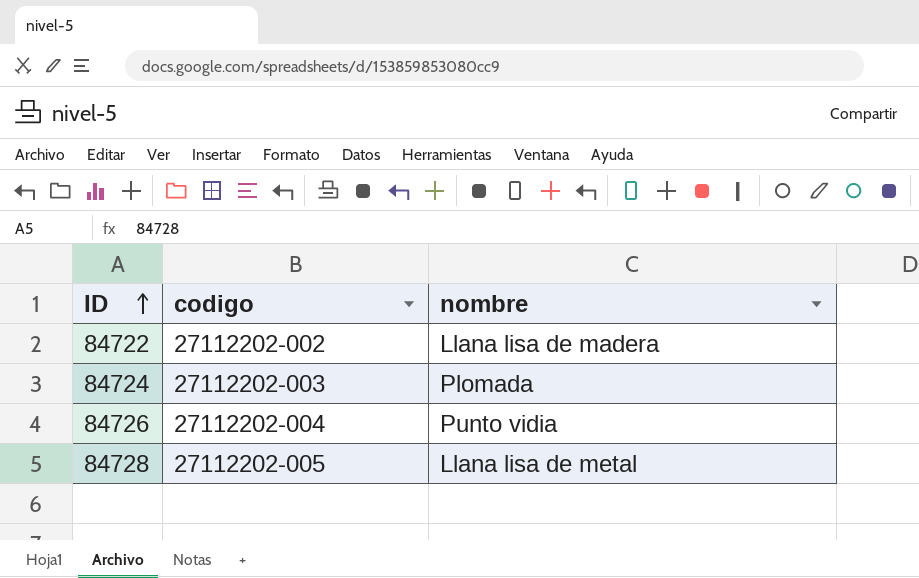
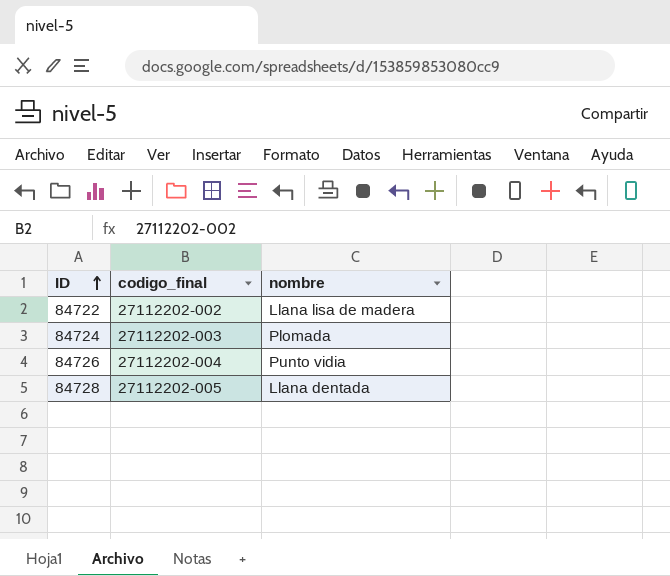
column name: codigo -> codigo_final
84728 | nombre: Llana lisa de metal -> Llana dentada

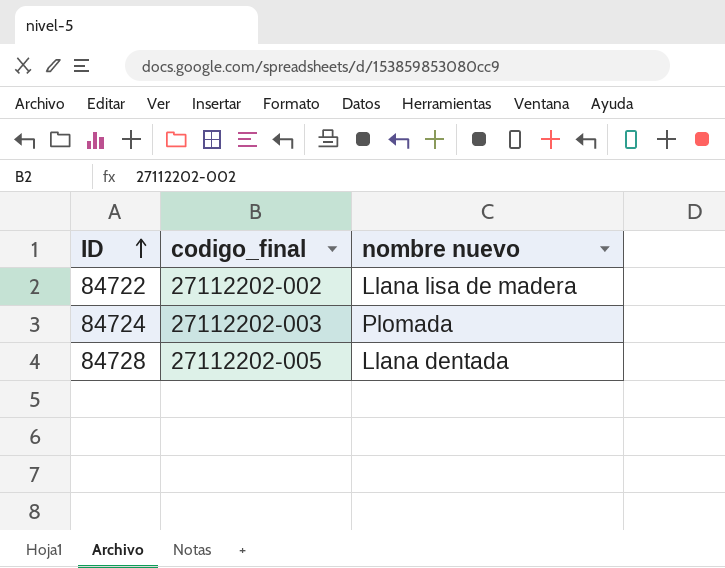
column name: nombre -> nombre nuevo
row 84726: 27112202-004 | Punto vidia -> none

